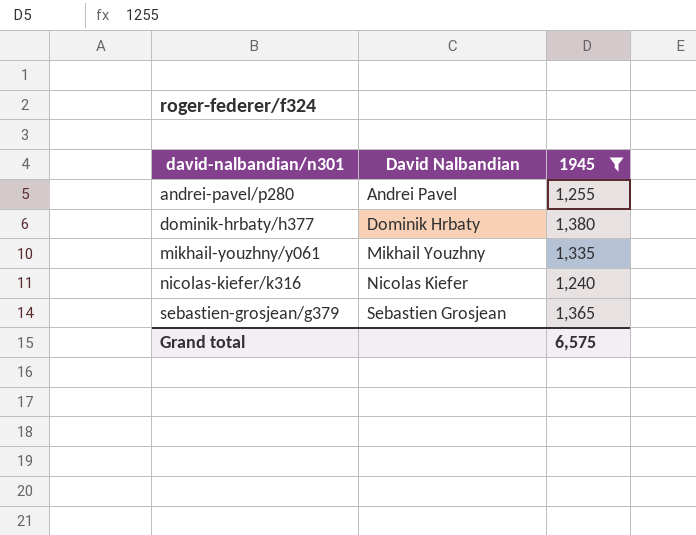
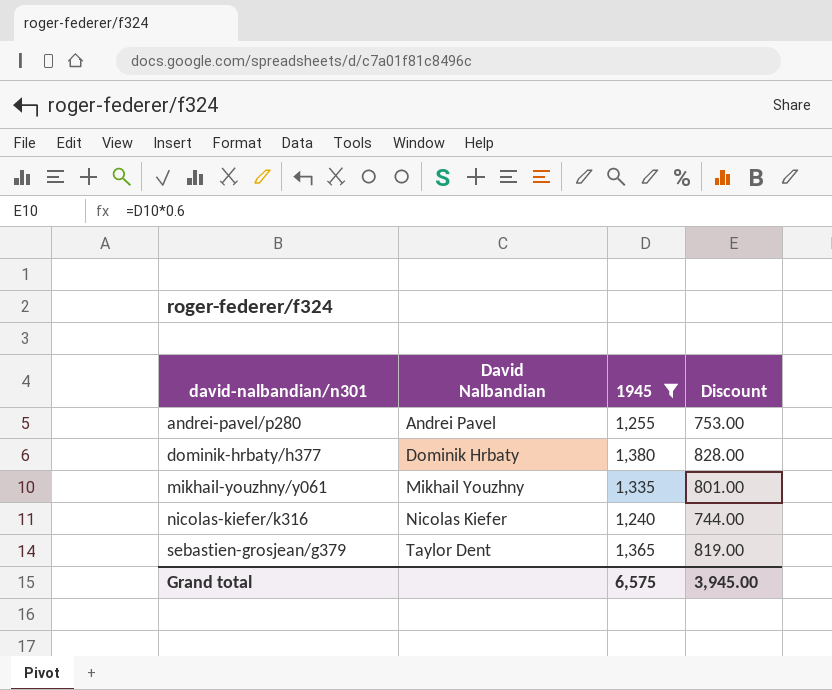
column Discount | formula: none -> [1945] * 0.6
sebastien-grosjean/g379 | David Nalbandian: Sebastien Grosjean -> Taylor Dent

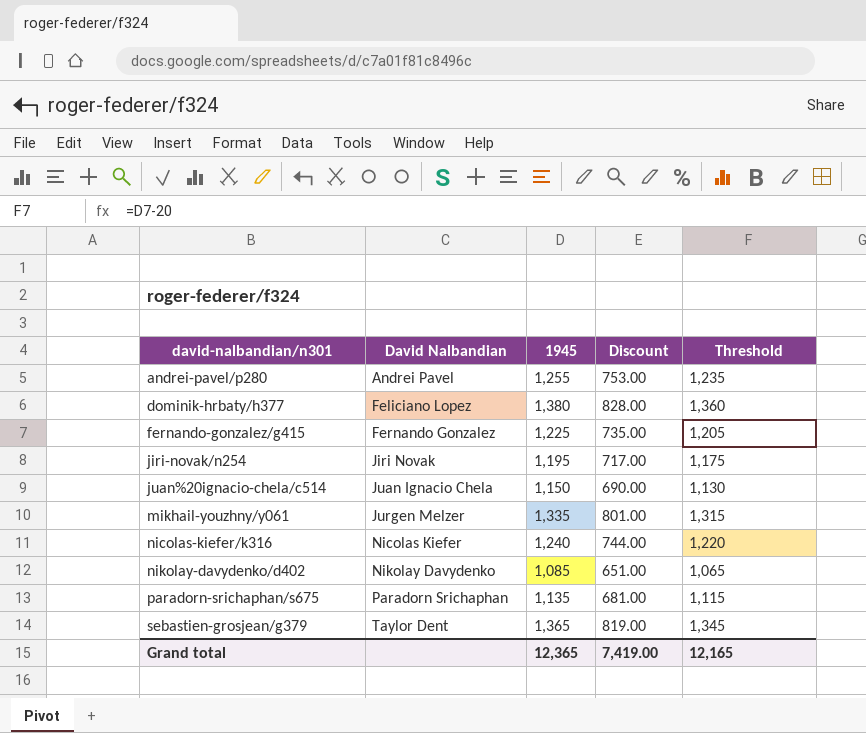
filter: 1945 >= 1,240 -> none
column Threshold | formula: none -> [1945] - 20
dominik-hrbaty/h377 | David Nalbandian: Dominik Hrbaty -> Feliciano Lopez
mikhail-youzhny/y061 | David Nalbandian: Mikhail Youzhny -> Jurgen Melzer
Grand total | 1945: 6,575 -> 12,365
Grand total | Discount: 3,945.00 -> 7,419.00

